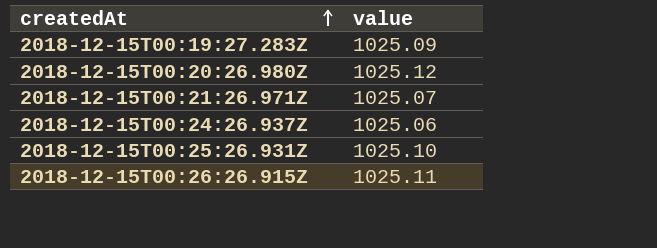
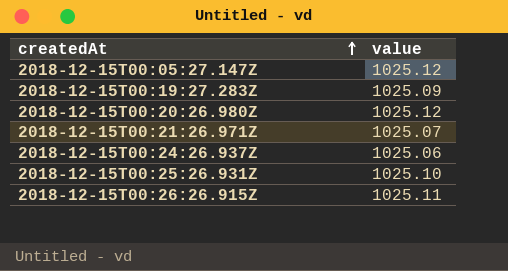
row 2018-12-15T00:05:27.147Z: none -> 1025.12

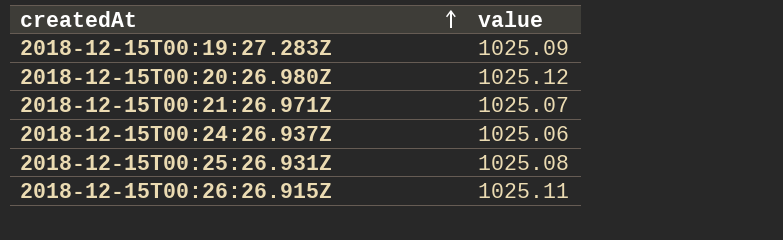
row 2018-12-15T00:05:27.147Z: 1025.12 -> none
2018-12-15T00:25:26.931Z | value: 1025.10 -> 1025.08

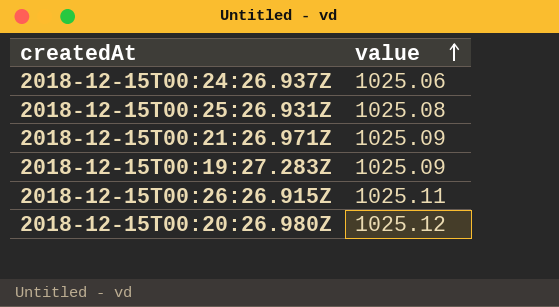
row order: createdAt ascending -> value ascending
2018-12-15T00:21:26.971Z | value: 1025.07 -> 1025.09

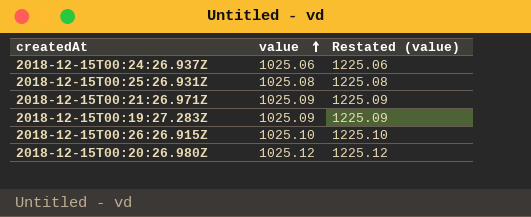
column Restated (value) | formula: none -> [value] + 200
2018-12-15T00:26:26.915Z | value: 1025.11 -> 1025.10

